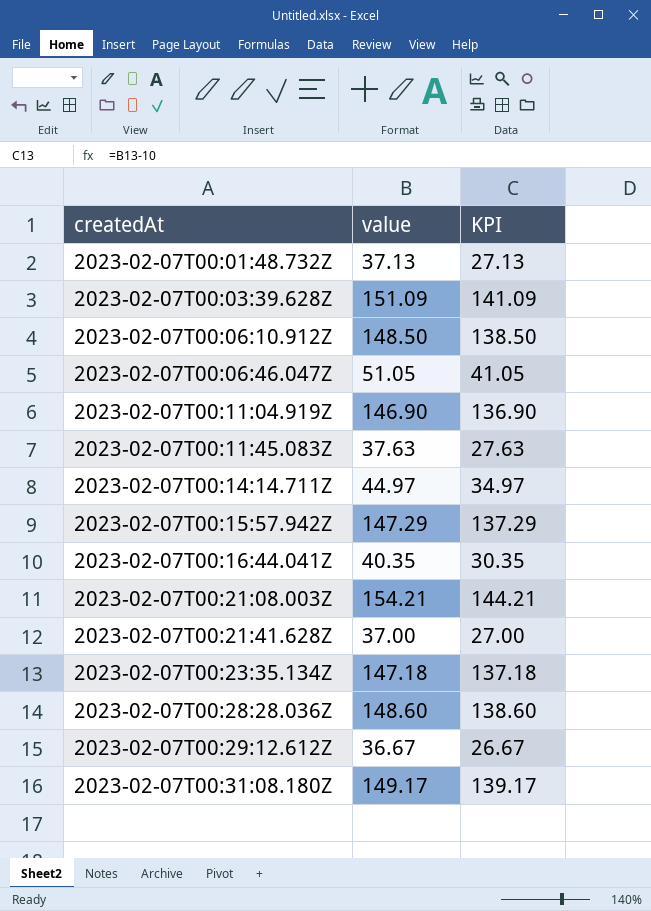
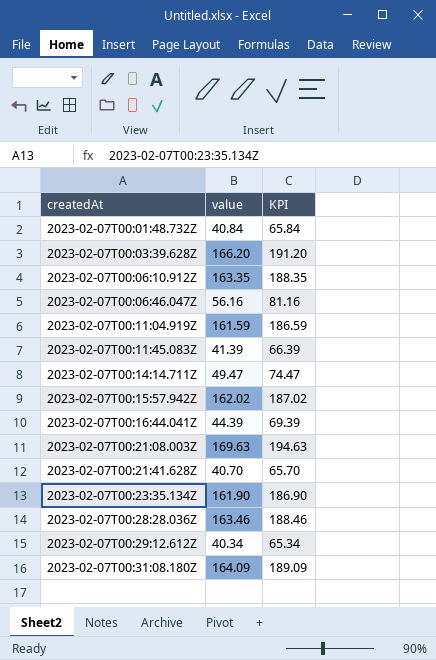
column KPI | formula: [value] - 10 -> [value] + 25
2023-02-07T00:01:48.732Z | value: 37.13 -> 40.84
2023-02-07T00:03:39.628Z | value: 151.09 -> 166.20
2023-02-07T00:06:10.912Z | value: 148.50 -> 163.35
2023-02-07T00:06:46.047Z | value: 51.05 -> 56.16
2023-02-07T00:11:04.919Z | value: 146.90 -> 161.59
2023-02-07T00:11:45.083Z | value: 37.63 -> 41.39
2023-02-07T00:14:14.711Z | value: 44.97 -> 49.47
2023-02-07T00:15:57.942Z | value: 147.29 -> 162.02
2023-02-07T00:16:44.041Z | value: 40.35 -> 44.39
2023-02-07T00:21:08.003Z | value: 154.21 -> 169.63
2023-02-07T00:21:41.628Z | value: 37.00 -> 40.70
2023-02-07T00:23:35.134Z | value: 147.18 -> 161.90
2023-02-07T00:28:28.036Z | value: 148.60 -> 163.46
2023-02-07T00:29:12.612Z | value: 36.67 -> 40.34
2023-02-07T00:31:08.180Z | value: 149.17 -> 164.09

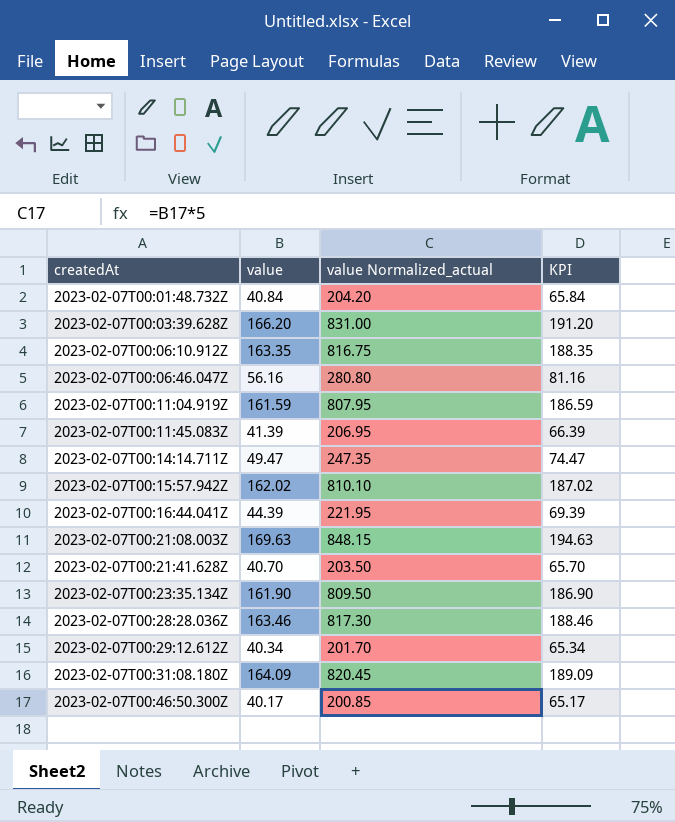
column value Normalized_actual | formula: none -> [value] * 5
row 2023-02-07T00:46:50.300Z: none -> 40.17 | 200.85 | 65.17

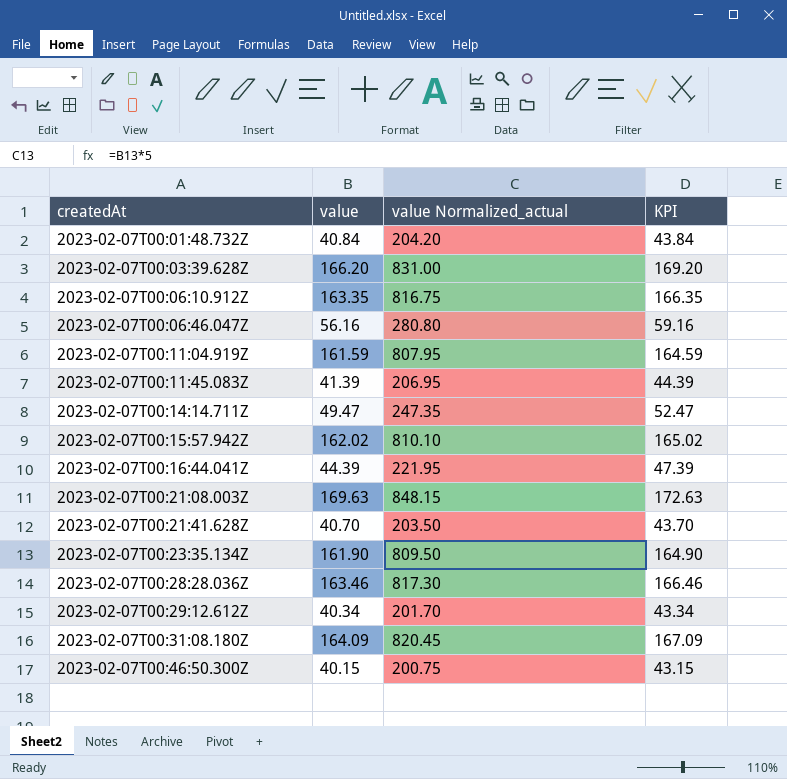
column KPI | formula: [value] + 25 -> [value] + 3
2023-02-07T00:46:50.300Z | value: 40.17 -> 40.15
2023-02-07T00:46:50.300Z | value Normalized_actual: 200.85 -> 200.75

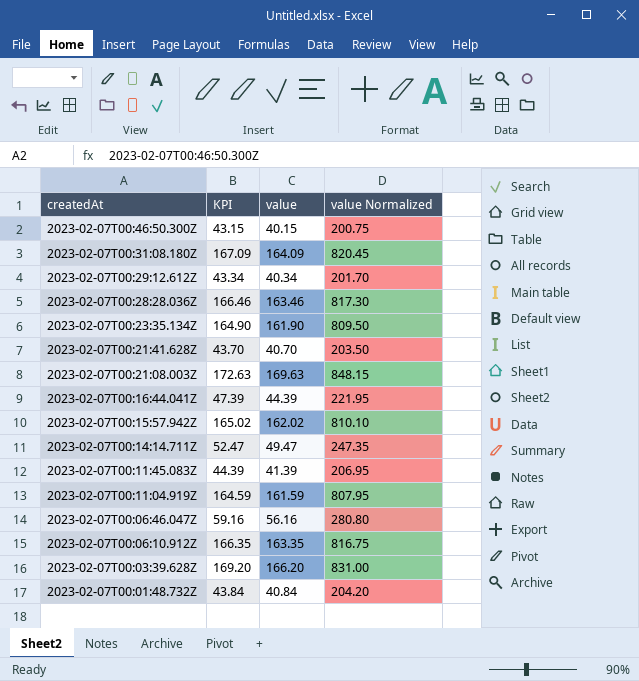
row order: createdAt ascending -> createdAt descending
column KPI | position: 4 -> 2
column name: value Normalized_actual -> value Normalized

